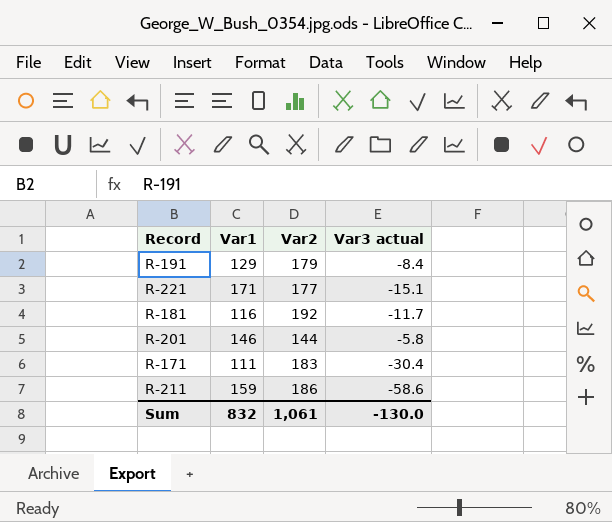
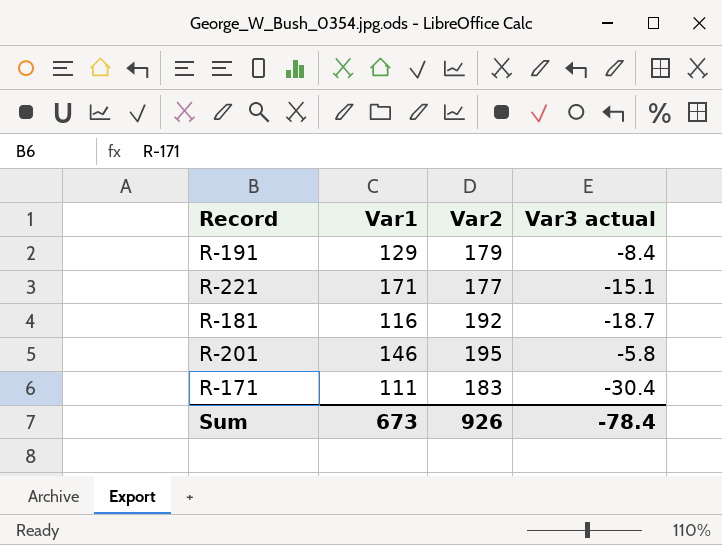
row R-211: 159 | 186 | -58.6 -> none
R-181 | Var3 actual: -11.7 -> -18.7
R-201 | Var2: 144 -> 195
Sum | Var1: 832 -> 673
Sum | Var2: 1,061 -> 926
Sum | Var3 actual: -130.0 -> -78.4

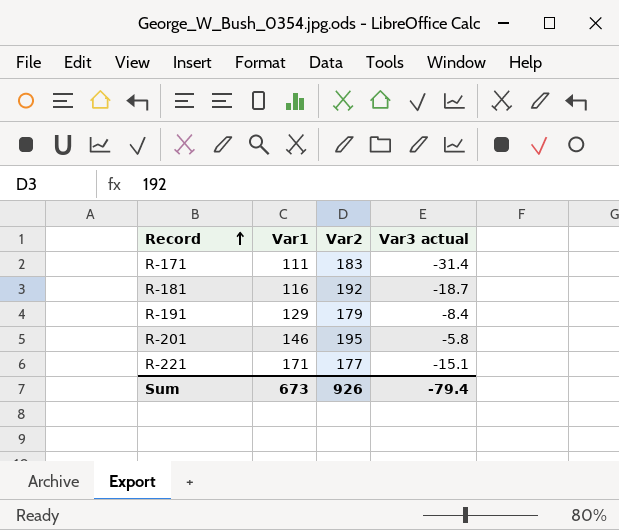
row order: none -> Record ascending
R-171 | Var3 actual: -30.4 -> -31.4
Sum | Var3 actual: -78.4 -> -79.4

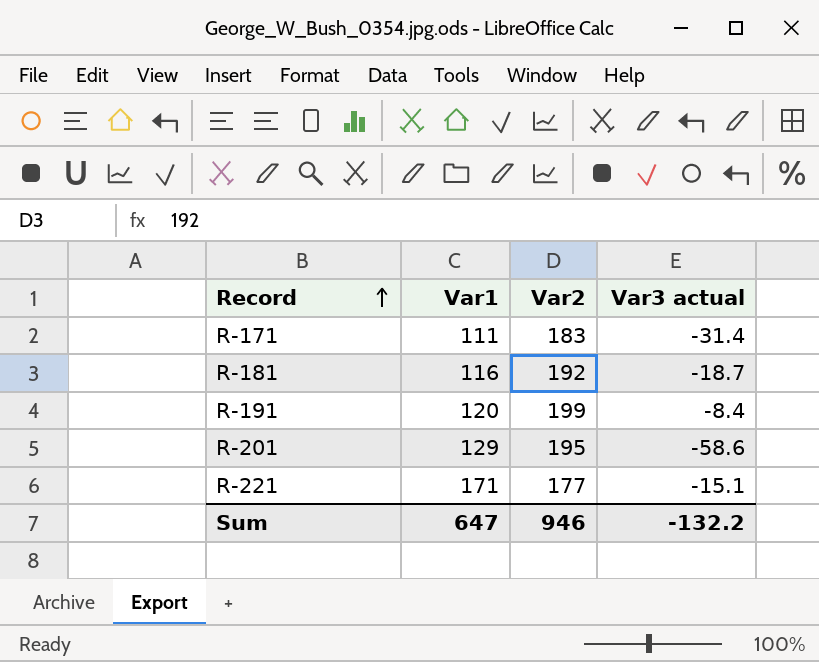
R-191 | Var1: 129 -> 120
R-191 | Var2: 179 -> 199
R-201 | Var1: 146 -> 129
R-201 | Var3 actual: -5.8 -> -58.6
Sum | Var1: 673 -> 647
Sum | Var2: 926 -> 946
Sum | Var3 actual: -79.4 -> -132.2

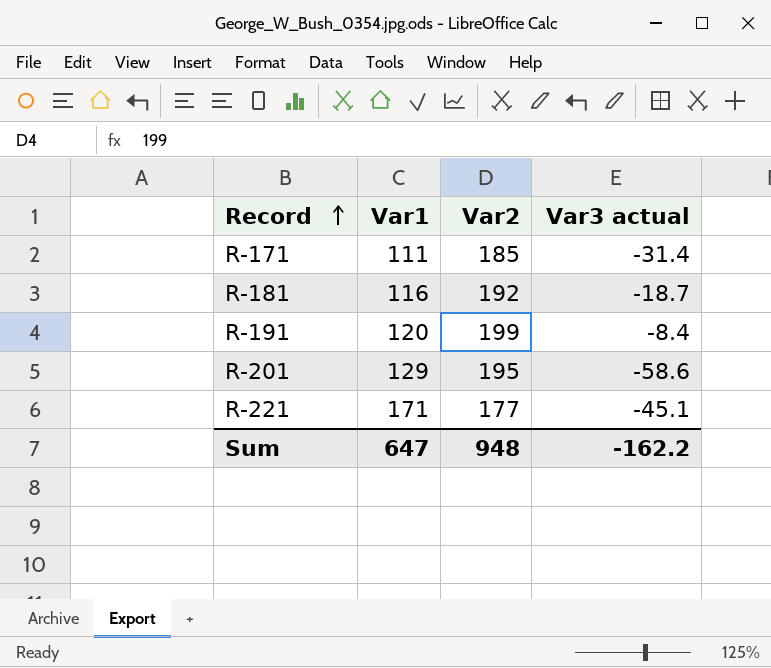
R-171 | Var2: 183 -> 185
R-221 | Var3 actual: -15.1 -> -45.1
Sum | Var2: 946 -> 948
Sum | Var3 actual: -132.2 -> -162.2

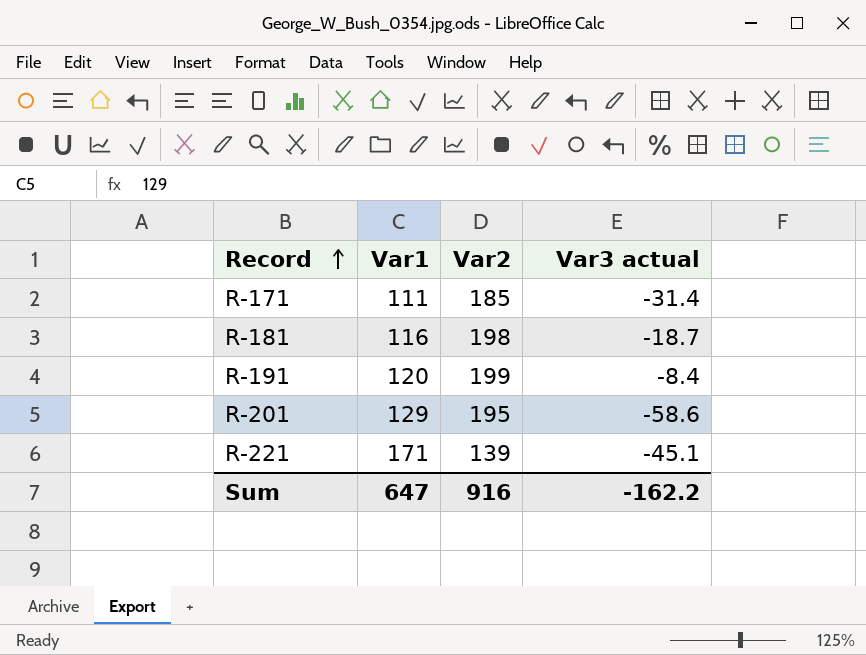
R-181 | Var2: 192 -> 198
R-221 | Var2: 177 -> 139
Sum | Var2: 948 -> 916

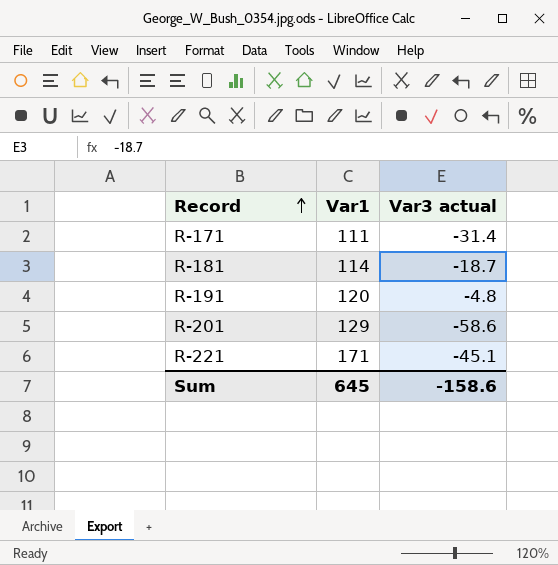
column Var2 | position: 3 -> none
R-181 | Var1: 116 -> 114
R-191 | Var3 actual: -8.4 -> -4.8
Sum | Var1: 647 -> 645
Sum | Var3 actual: -162.2 -> -158.6

